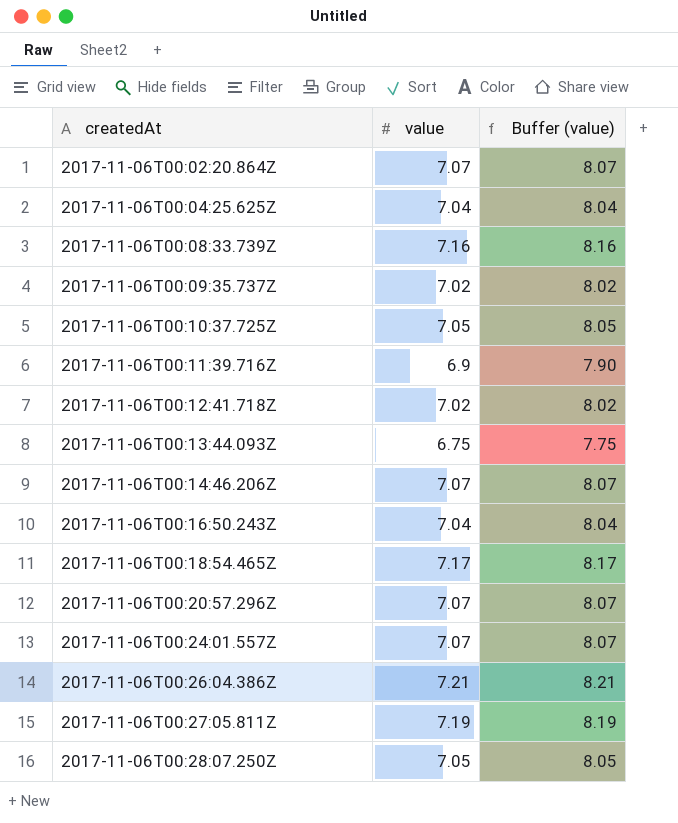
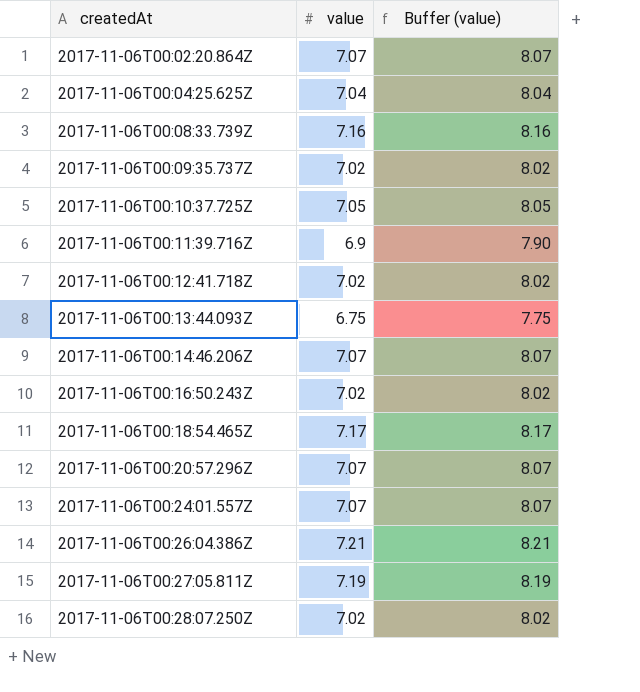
2017-11-06T00:16:50.243Z | value: 7.04 -> 7.02
2017-11-06T00:16:50.243Z | Buffer (value): 8.04 -> 8.02
2017-11-06T00:28:07.250Z | value: 7.05 -> 7.02
2017-11-06T00:28:07.250Z | Buffer (value): 8.05 -> 8.02

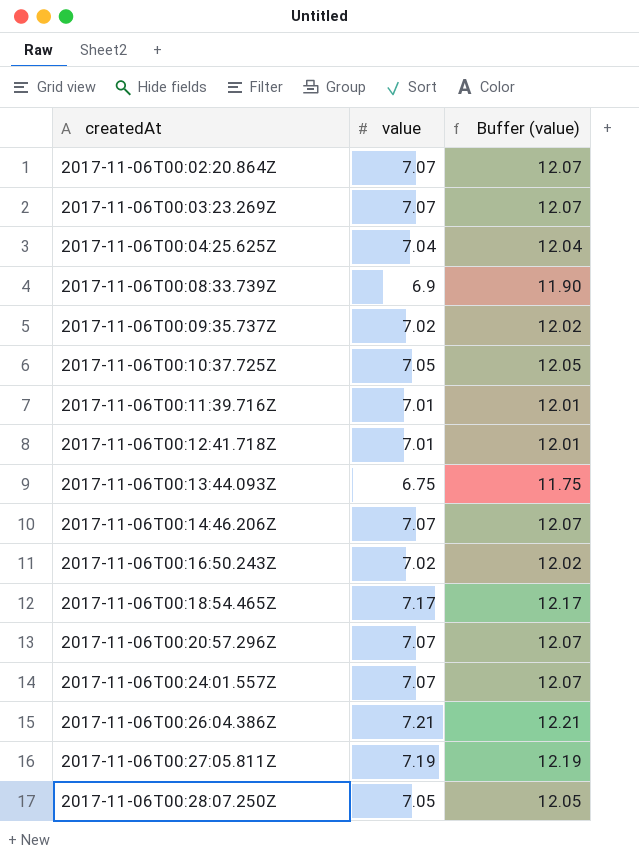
column Buffer (value) | formula: [value] + 1 -> [value] + 5
row 2017-11-06T00:03:23.269Z: none -> 7.07 | 12.07
2017-11-06T00:08:33.739Z | value: 7.16 -> 6.9
2017-11-06T00:11:39.716Z | value: 6.9 -> 7.01
2017-11-06T00:12:41.718Z | value: 7.02 -> 7.01
2017-11-06T00:28:07.250Z | value: 7.02 -> 7.05

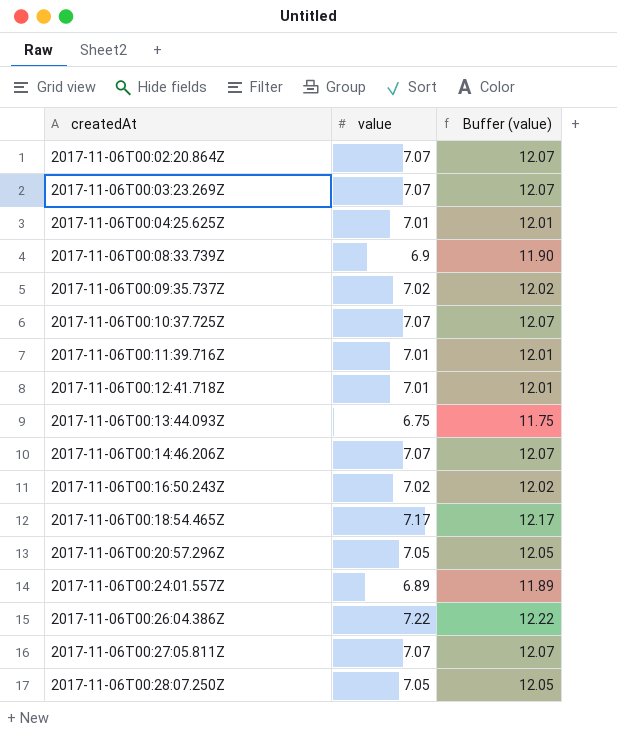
2017-11-06T00:04:25.625Z | value: 7.04 -> 7.01
2017-11-06T00:04:25.625Z | Buffer (value): 12.04 -> 12.01
2017-11-06T00:10:37.725Z | value: 7.05 -> 7.07
2017-11-06T00:10:37.725Z | Buffer (value): 12.05 -> 12.07
2017-11-06T00:20:57.296Z | value: 7.07 -> 7.05
2017-11-06T00:20:57.296Z | Buffer (value): 12.07 -> 12.05
2017-11-06T00:24:01.557Z | value: 7.07 -> 6.89
2017-11-06T00:24:01.557Z | Buffer (value): 12.07 -> 11.89
2017-11-06T00:26:04.386Z | value: 7.21 -> 7.22
2017-11-06T00:26:04.386Z | Buffer (value): 12.21 -> 12.22
2017-11-06T00:27:05.811Z | value: 7.19 -> 7.07
2017-11-06T00:27:05.811Z | Buffer (value): 12.19 -> 12.07

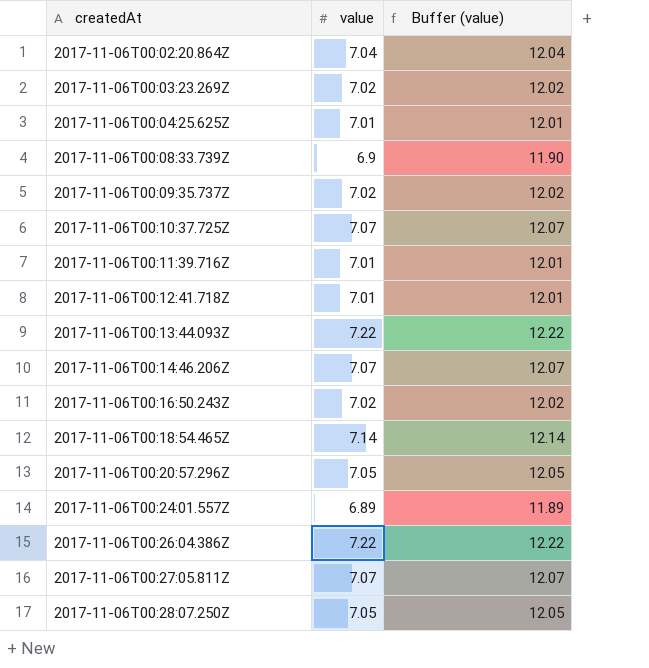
2017-11-06T00:02:20.864Z | value: 7.07 -> 7.04
2017-11-06T00:02:20.864Z | Buffer (value): 12.07 -> 12.04
2017-11-06T00:03:23.269Z | value: 7.07 -> 7.02
2017-11-06T00:03:23.269Z | Buffer (value): 12.07 -> 12.02
2017-11-06T00:13:44.093Z | value: 6.75 -> 7.22
2017-11-06T00:13:44.093Z | Buffer (value): 11.75 -> 12.22
2017-11-06T00:18:54.465Z | value: 7.17 -> 7.14
2017-11-06T00:18:54.465Z | Buffer (value): 12.17 -> 12.14

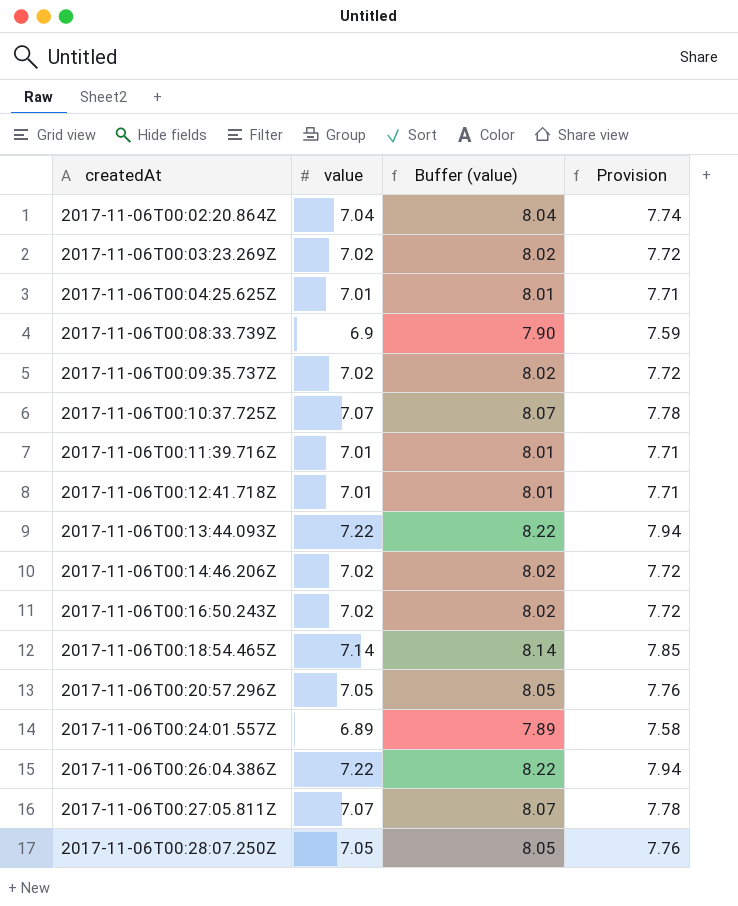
column Buffer (value) | formula: [value] + 5 -> [value] + 1
column Provision | formula: none -> [value] * 1.1
2017-11-06T00:14:46.206Z | value: 7.07 -> 7.02

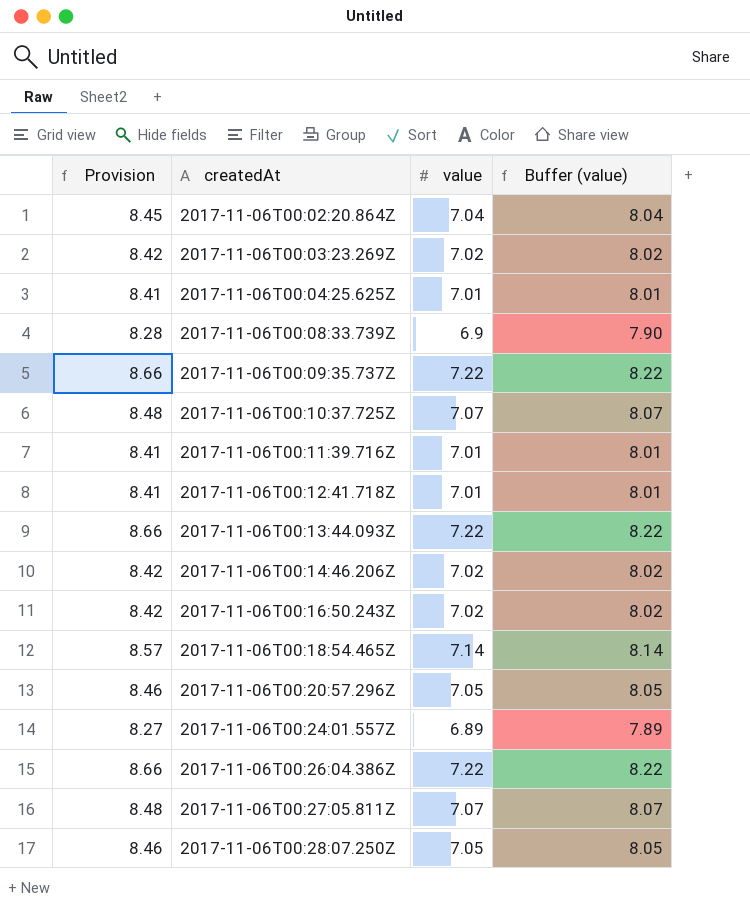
column Provision | formula: [value] * 1.1 -> [value] * 1.2
column Provision | position: 4 -> 1
2017-11-06T00:09:35.737Z | value: 7.02 -> 7.22
2017-11-06T00:09:35.737Z | Buffer (value): 8.02 -> 8.22

